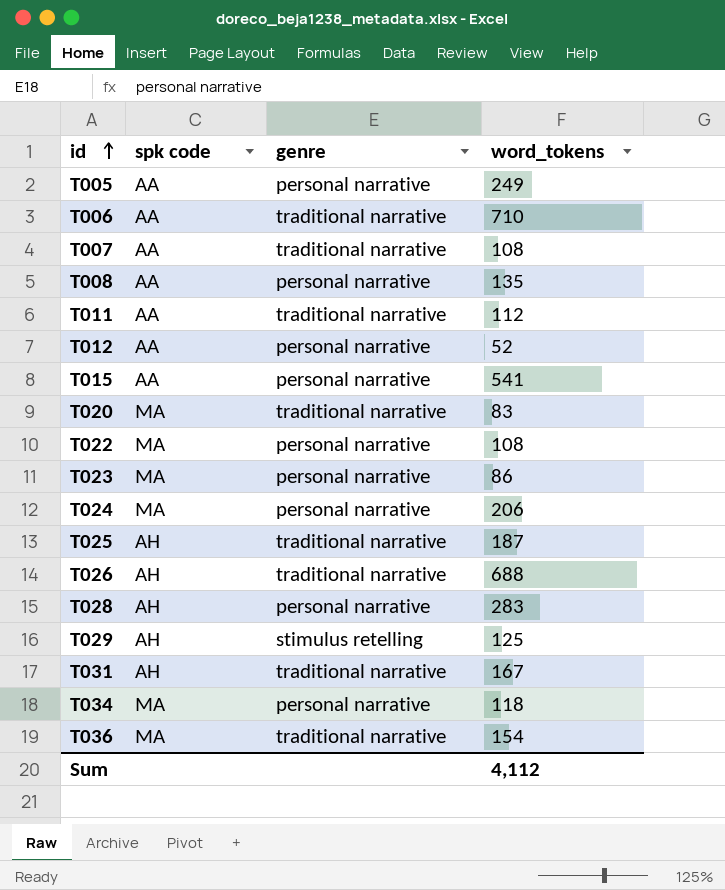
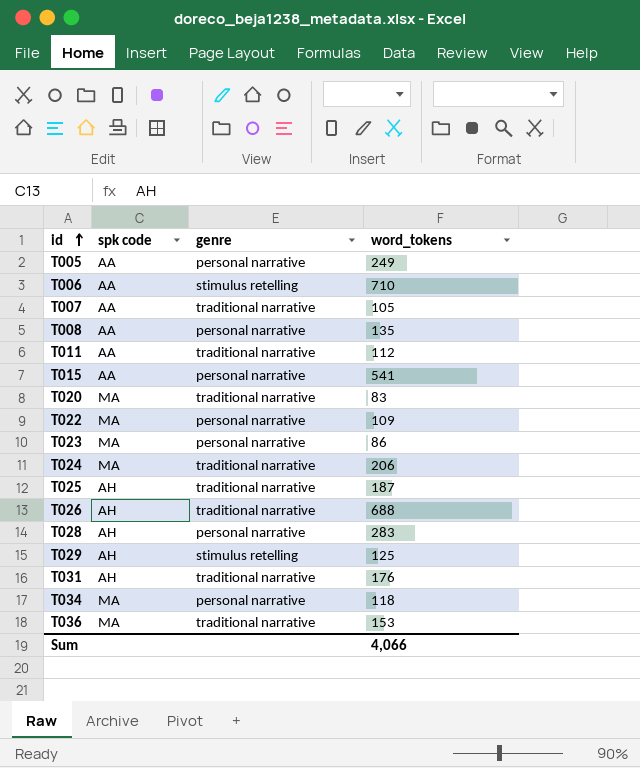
row T012: AA | personal narrative | 52 -> none
T006 | genre: traditional narrative -> stimulus retelling
T007 | word_tokens: 108 -> 105
T022 | word_tokens: 108 -> 109
T024 | genre: personal narrative -> traditional narrative
T031 | word_tokens: 167 -> 176
T036 | word_tokens: 154 -> 153
Sum | word_tokens: 4,112 -> 4,066

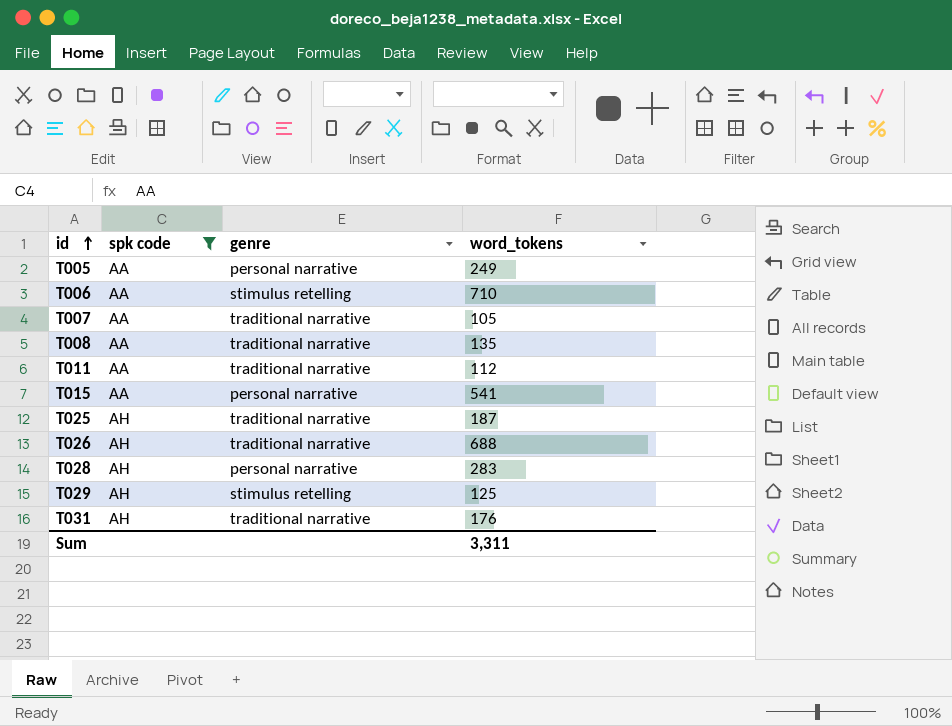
filter: none -> spk code != MA
T008 | genre: personal narrative -> traditional narrative
Sum | word_tokens: 4,066 -> 3,311

